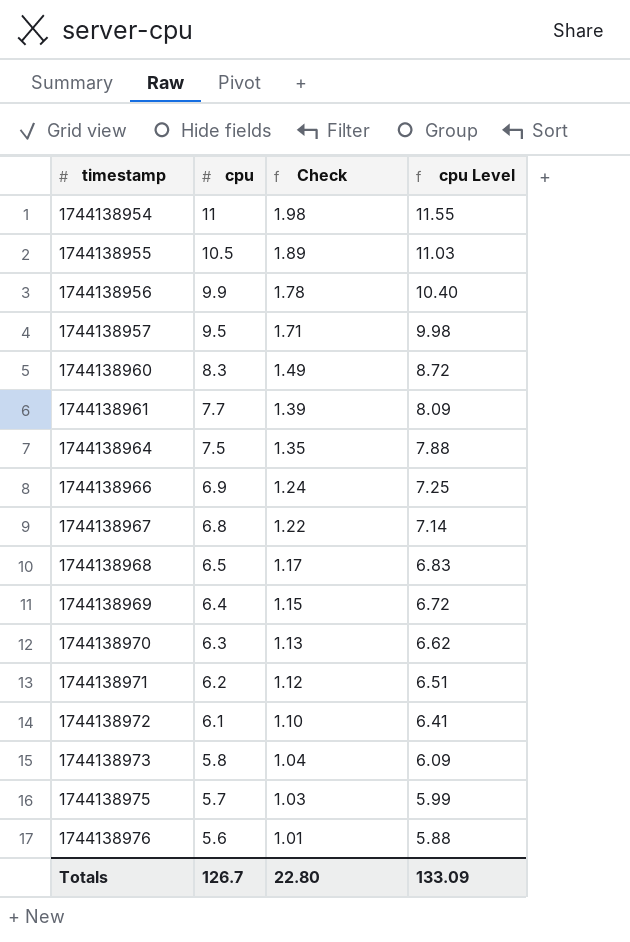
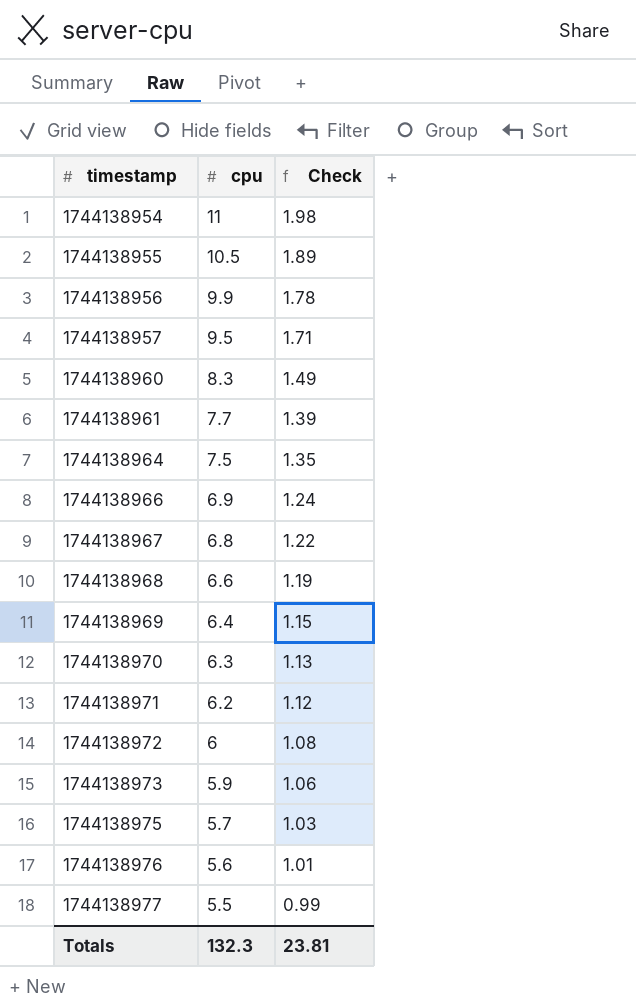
column cpu Level | formula: [cpu] * 1.05 -> none
1744138968 | cpu: 6.5 -> 6.6
1744138968 | Check: 1.17 -> 1.19
1744138972 | cpu: 6.1 -> 6
1744138972 | Check: 1.10 -> 1.08
1744138973 | cpu: 5.8 -> 5.9
1744138973 | Check: 1.04 -> 1.06
row 1744138977: none -> 5.5 | 0.99
Totals | cpu: 126.7 -> 132.3
Totals | Check: 22.80 -> 23.81

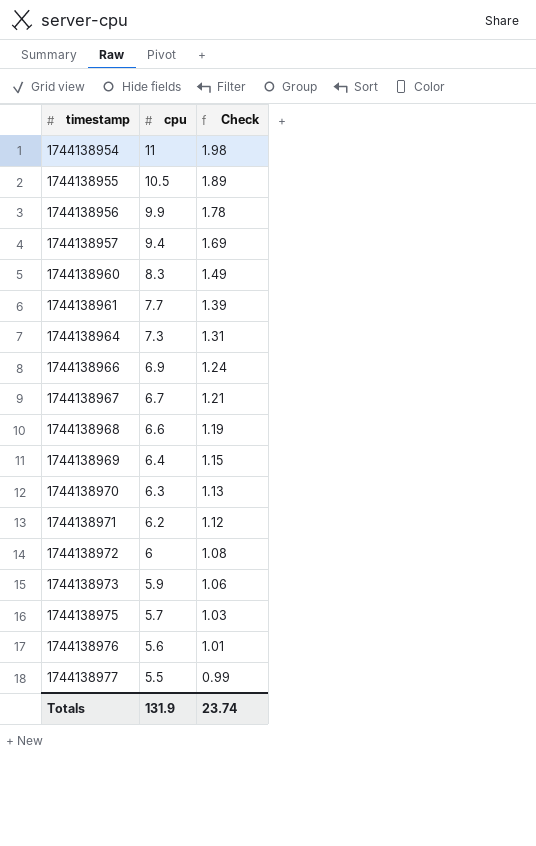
1744138957 | cpu: 9.5 -> 9.4
1744138957 | Check: 1.71 -> 1.69
1744138964 | cpu: 7.5 -> 7.3
1744138964 | Check: 1.35 -> 1.31
1744138967 | cpu: 6.8 -> 6.7
1744138967 | Check: 1.22 -> 1.21
Totals | cpu: 132.3 -> 131.9
Totals | Check: 23.81 -> 23.74

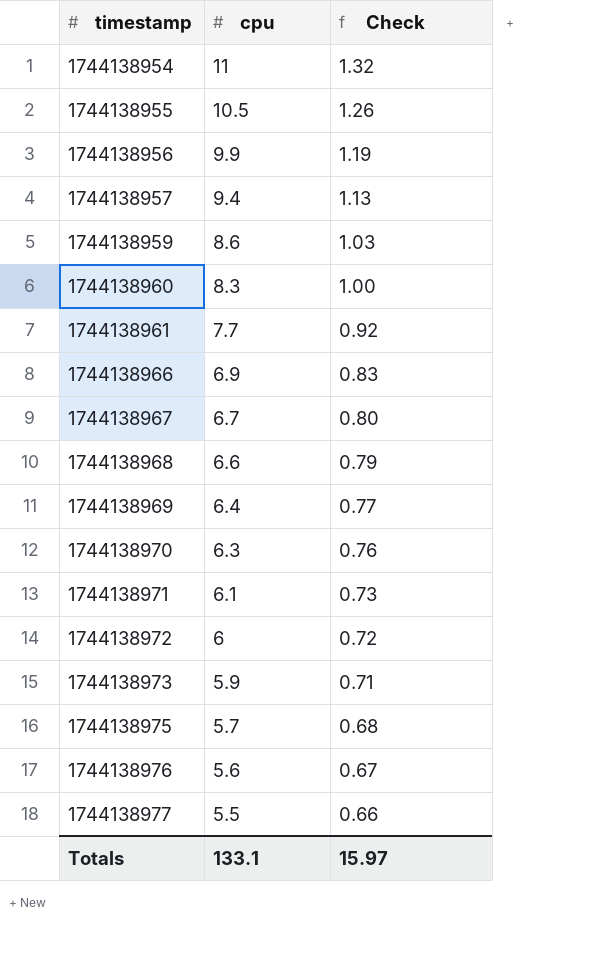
column Check | formula: [cpu] * 0.18 -> [cpu] * 0.12
row 1744138964: 7.3 | 1.31 -> none
row 1744138959: none -> 8.6 | 1.03
1744138971 | cpu: 6.2 -> 6.1
Totals | cpu: 131.9 -> 133.1
Totals | Check: 23.74 -> 15.97

